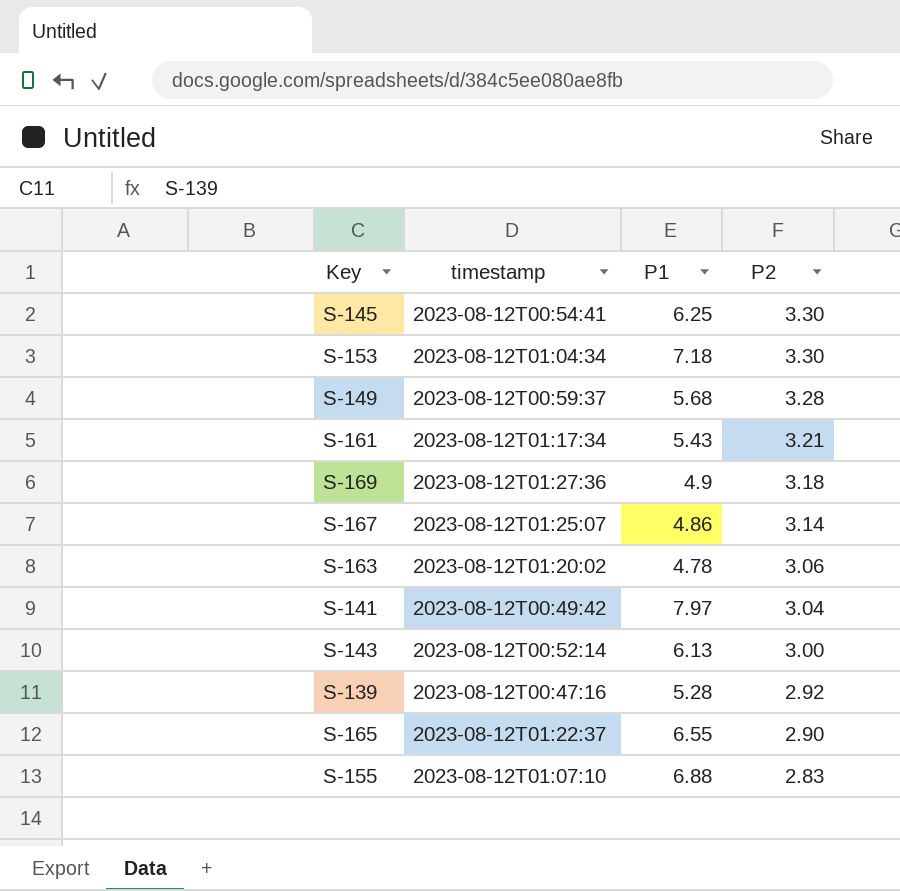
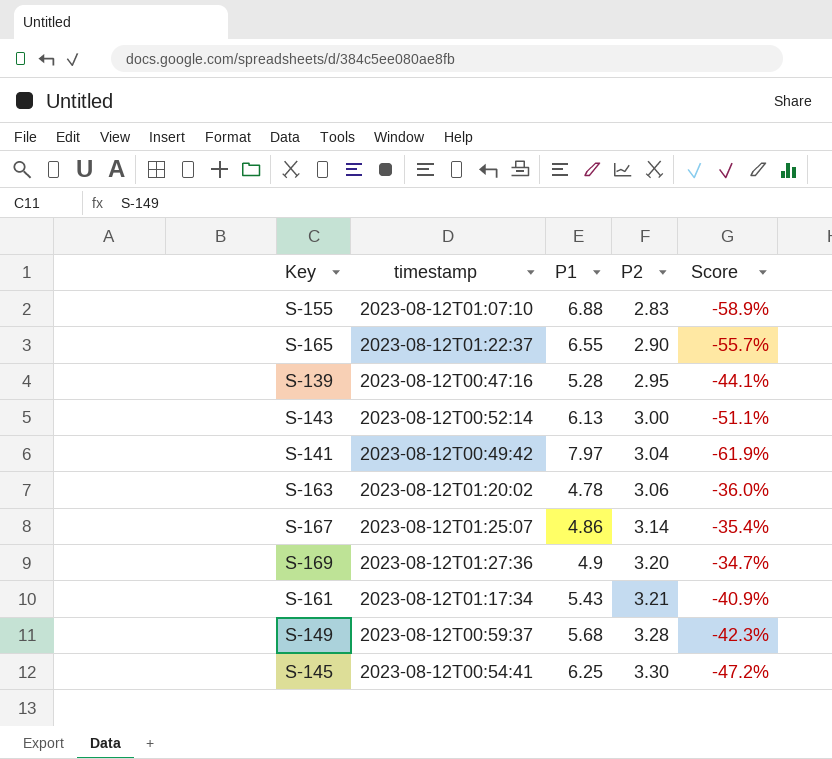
row order: P2 descending -> P2 ascending
column Score | formula: none -> ([P2] - [P1]) / [P1]
row S-153: 2023-08-12T01:04:34 | 7.18 | 3.30 -> none
S-139 | P2: 2.92 -> 2.95
S-169 | P2: 3.18 -> 3.20

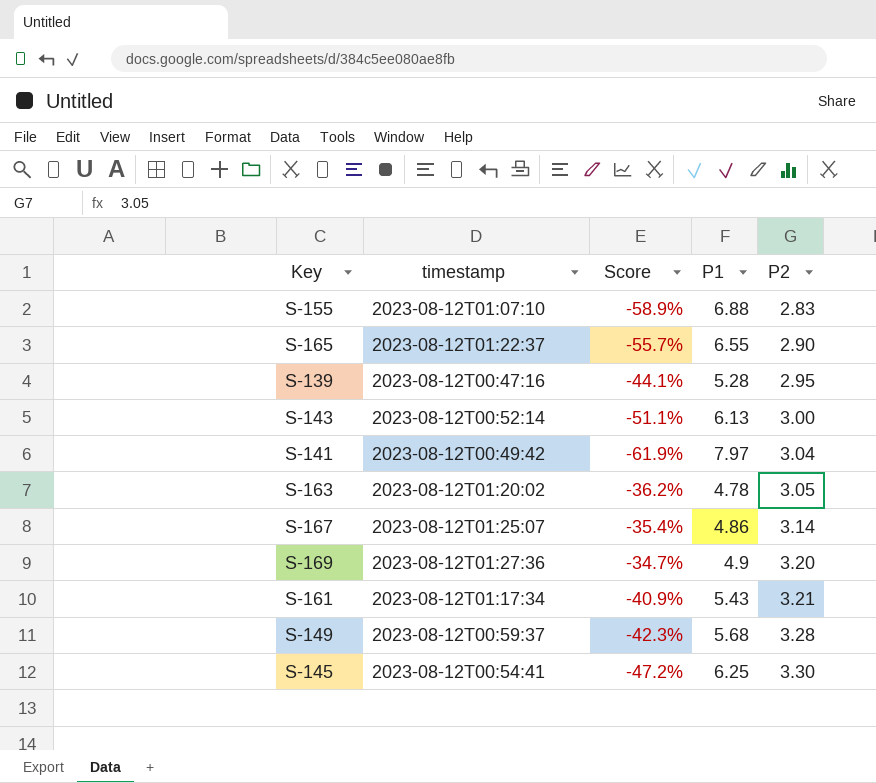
column Score | position: 5 -> 3
S-163 | Score: -36.0% -> -36.2%
S-163 | P2: 3.06 -> 3.05

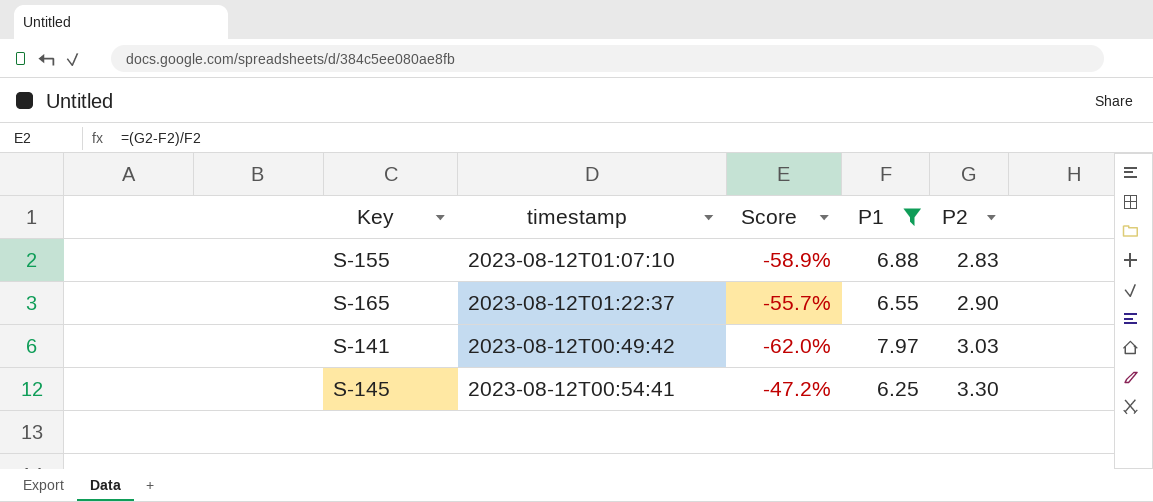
filter: none -> P1 >= 6.25
S-141 | Score: -61.9% -> -62.0%
S-141 | P2: 3.04 -> 3.03

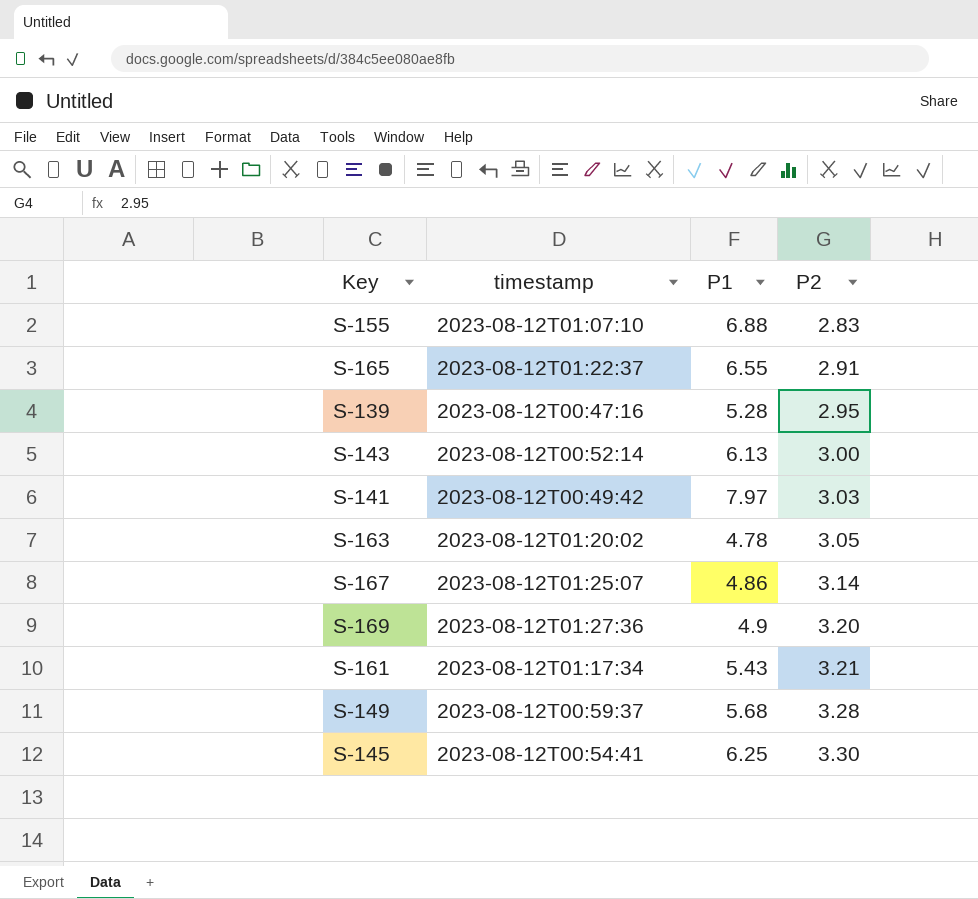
filter: P1 >= 6.25 -> none
column Score | formula: ([P2] - [P1]) / [P1] -> none
S-165 | P2: 2.90 -> 2.91

